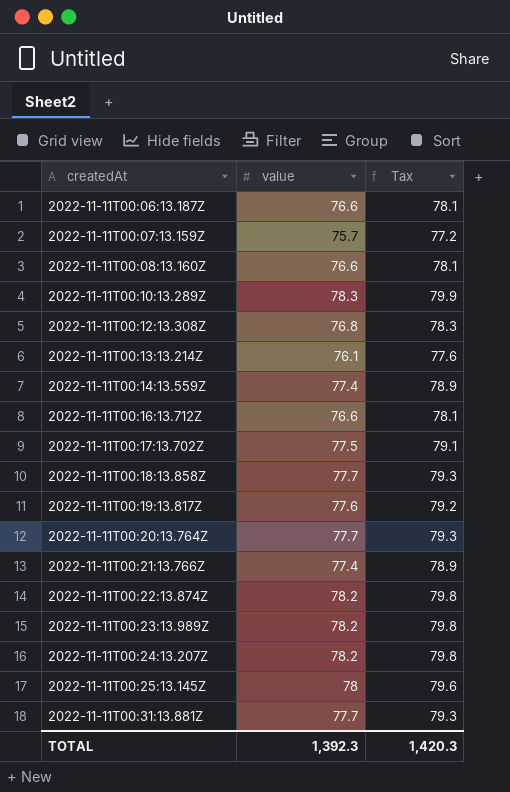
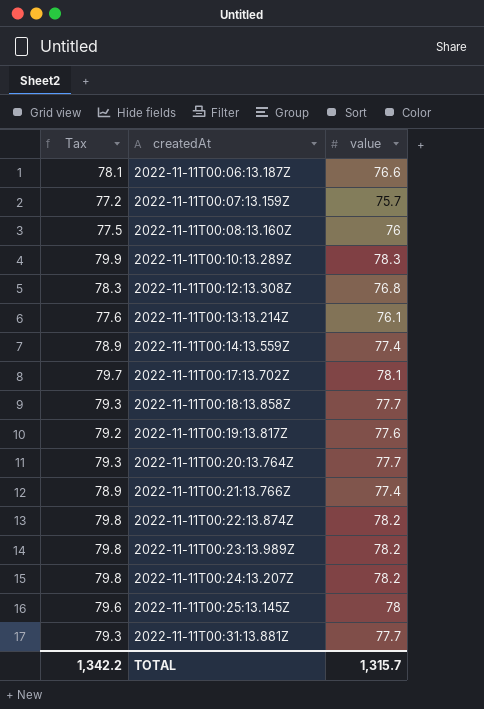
column Tax | position: 3 -> 1
row 2022-11-11T00:16:13.712Z: 76.6 | 78.1 -> none
2022-11-11T00:08:13.160Z | Tax: 78.1 -> 77.5
2022-11-11T00:08:13.160Z | value: 76.6 -> 76
2022-11-11T00:17:13.702Z | Tax: 79.1 -> 79.7
2022-11-11T00:17:13.702Z | value: 77.5 -> 78.1
TOTAL | Tax: 1,420.3 -> 1,342.2
TOTAL | value: 1,392.3 -> 1,315.7

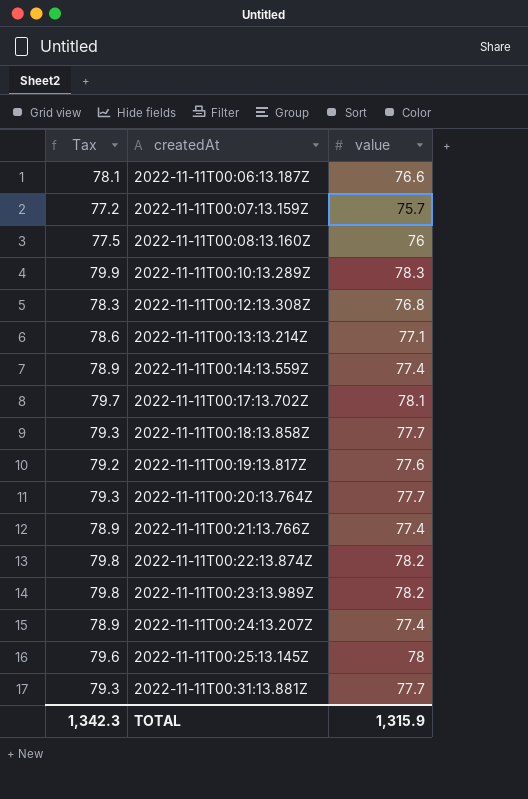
2022-11-11T00:13:13.214Z | Tax: 77.6 -> 78.6
2022-11-11T00:13:13.214Z | value: 76.1 -> 77.1
2022-11-11T00:24:13.207Z | Tax: 79.8 -> 78.9
2022-11-11T00:24:13.207Z | value: 78.2 -> 77.4
TOTAL | Tax: 1,342.2 -> 1,342.3
TOTAL | value: 1,315.7 -> 1,315.9

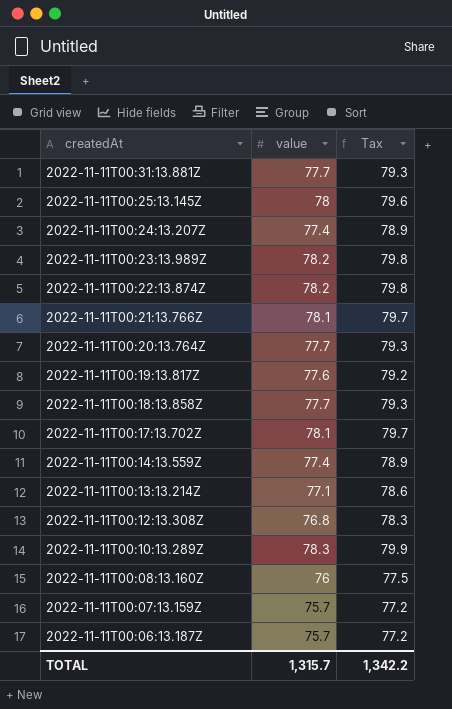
row order: createdAt ascending -> createdAt descending
column Tax | position: 1 -> 3
2022-11-11T00:21:13.766Z | value: 77.4 -> 78.1
2022-11-11T00:21:13.766Z | Tax: 78.9 -> 79.7
2022-11-11T00:06:13.187Z | value: 76.6 -> 75.7
2022-11-11T00:06:13.187Z | Tax: 78.1 -> 77.2
TOTAL | value: 1,315.9 -> 1,315.7
TOTAL | Tax: 1,342.3 -> 1,342.2

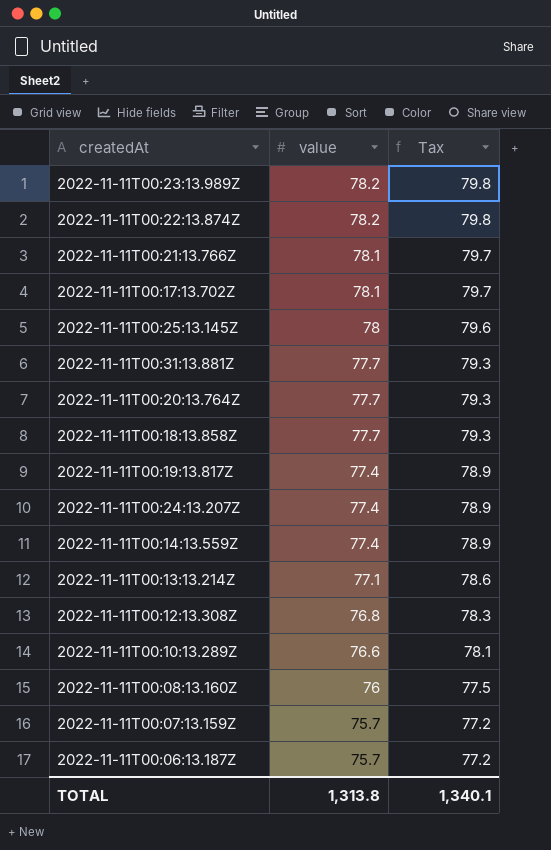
row order: createdAt descending -> value descending
2022-11-11T00:19:13.817Z | value: 77.6 -> 77.4
2022-11-11T00:19:13.817Z | Tax: 79.2 -> 78.9
2022-11-11T00:10:13.289Z | value: 78.3 -> 76.6
2022-11-11T00:10:13.289Z | Tax: 79.9 -> 78.1
TOTAL | value: 1,315.7 -> 1,313.8
TOTAL | Tax: 1,342.2 -> 1,340.1

